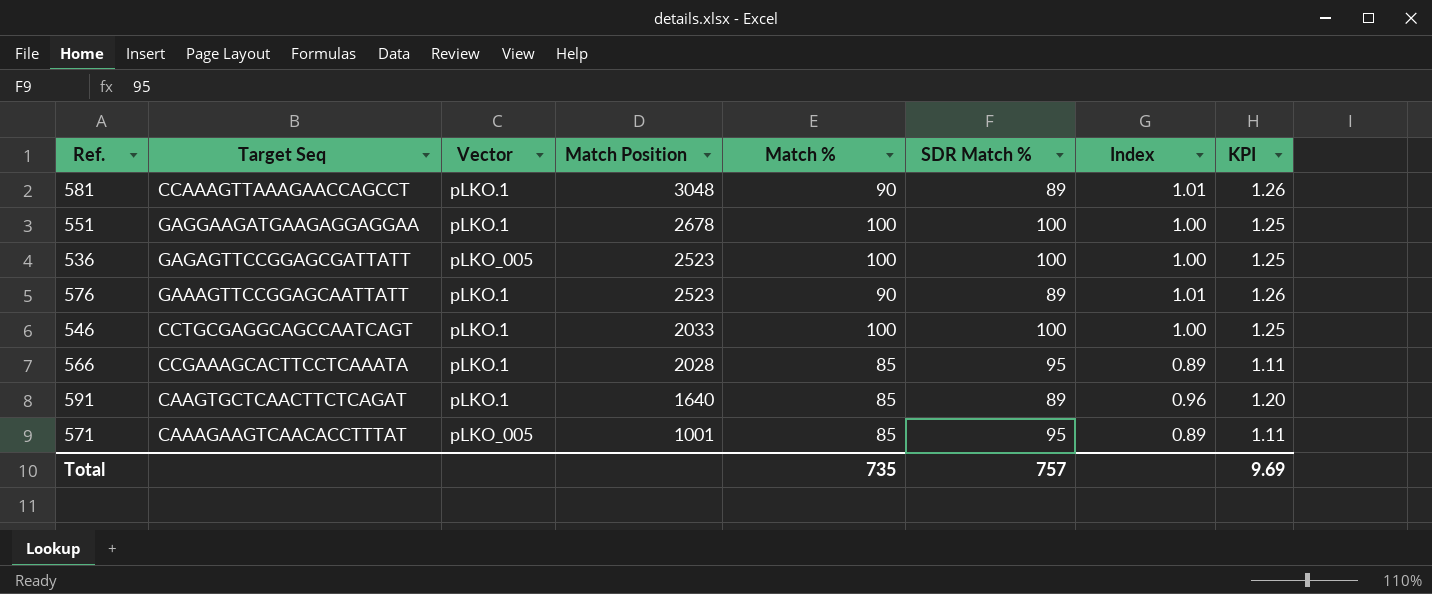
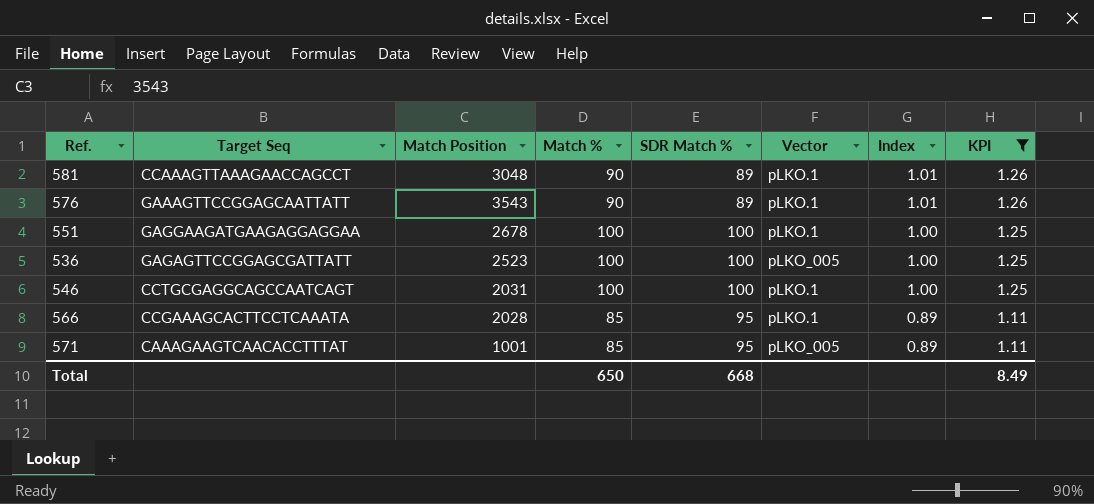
filter: none -> KPI != 1.20
row order: Match Position descending -> Index descending
column Vector | position: 3 -> 6
576 | Match Position: 2523 -> 3543
546 | Match Position: 2033 -> 2031
Total | Match %: 735 -> 650
Total | SDR Match %: 757 -> 668
Total | KPI: 9.69 -> 8.49

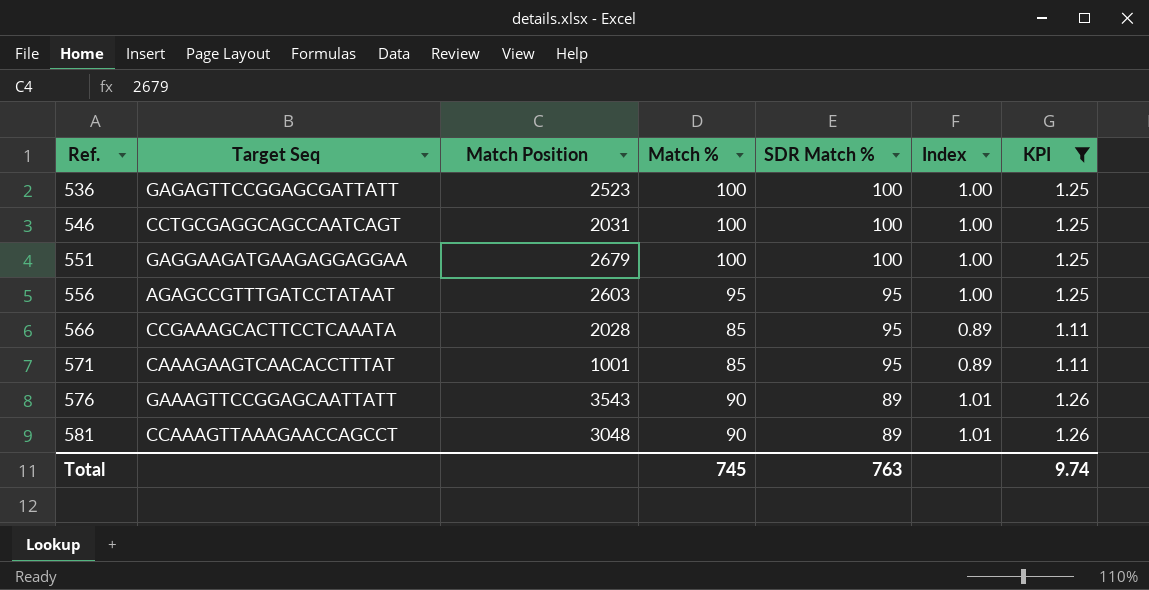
row order: Index descending -> Ref. ascending
column Vector | position: 6 -> none
551 | Match Position: 2678 -> 2679
row 556: none -> AGAGCCGTTTGATCCTATAAT | 2603 | 95 | 95 | 1.00 | 1.25
Total | Match %: 650 -> 745
Total | SDR Match %: 668 -> 763
Total | KPI: 8.49 -> 9.74

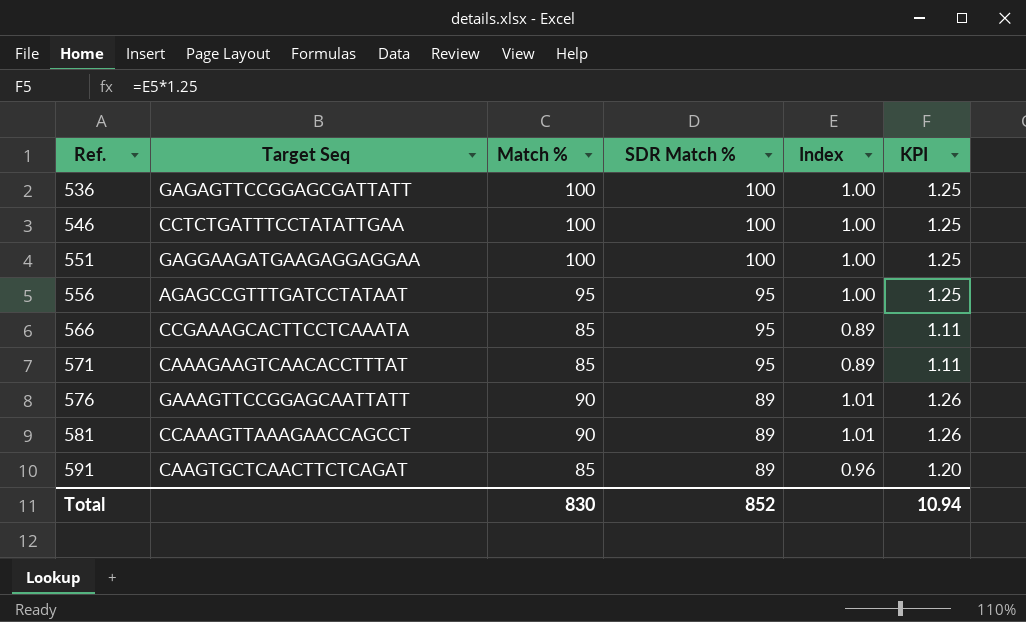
filter: KPI != 1.20 -> none
column Match Position | position: 3 -> none
546 | Target Seq: CCTGCGAGGCAGCCAATCAGT -> CCTCTGATTTCCTATATTGAA
Total | Match %: 745 -> 830
Total | SDR Match %: 763 -> 852
Total | KPI: 9.74 -> 10.94

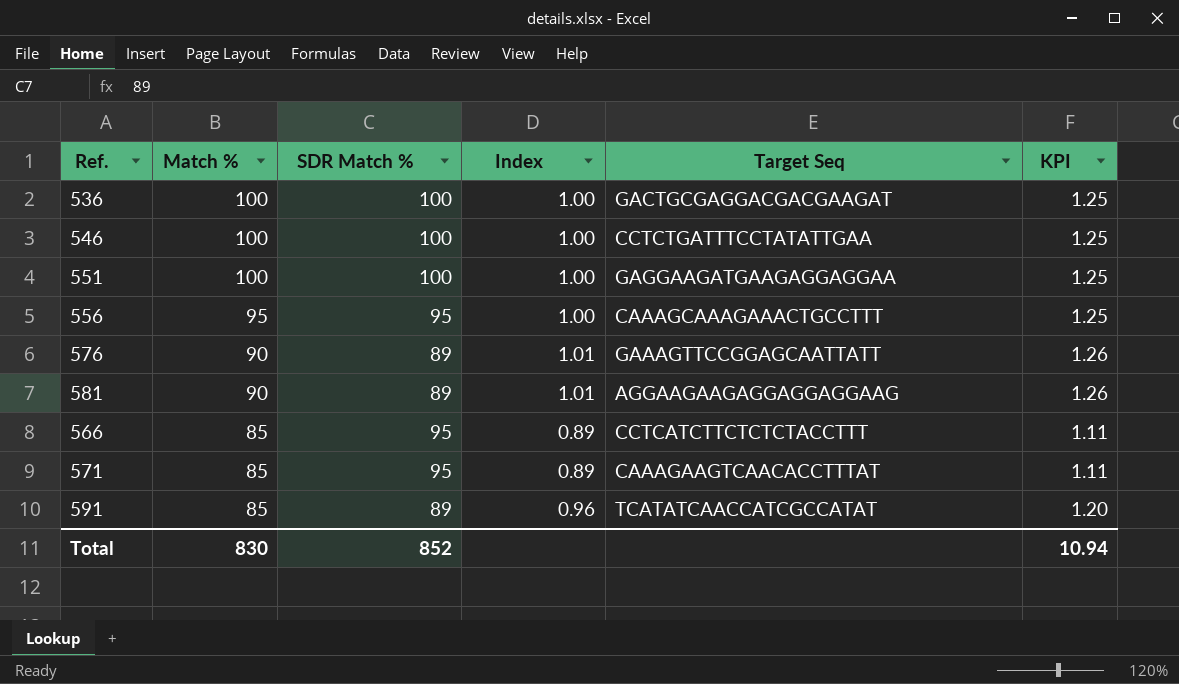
row order: Ref. ascending -> Match % descending
column Target Seq | position: 2 -> 5
536 | Target Seq: GAGAGTTCCGGAGCGATTATT -> GACTGCGAGGACGACGAAGAT
556 | Target Seq: AGAGCCGTTTGATCCTATAAT -> CAAAGCAAAGAAACTGCCTTT
581 | Target Seq: CCAAAGTTAAAGAACCAGCCT -> AGGAAGAAGAGGAGGAGGAAG
566 | Target Seq: CCGAAAGCACTTCCTCAAATA -> CCTCATCTTCTCTCTACCTTT
591 | Target Seq: CAAGTGCTCAACTTCTCAGAT -> TCATATCAACCATCGCCATAT

